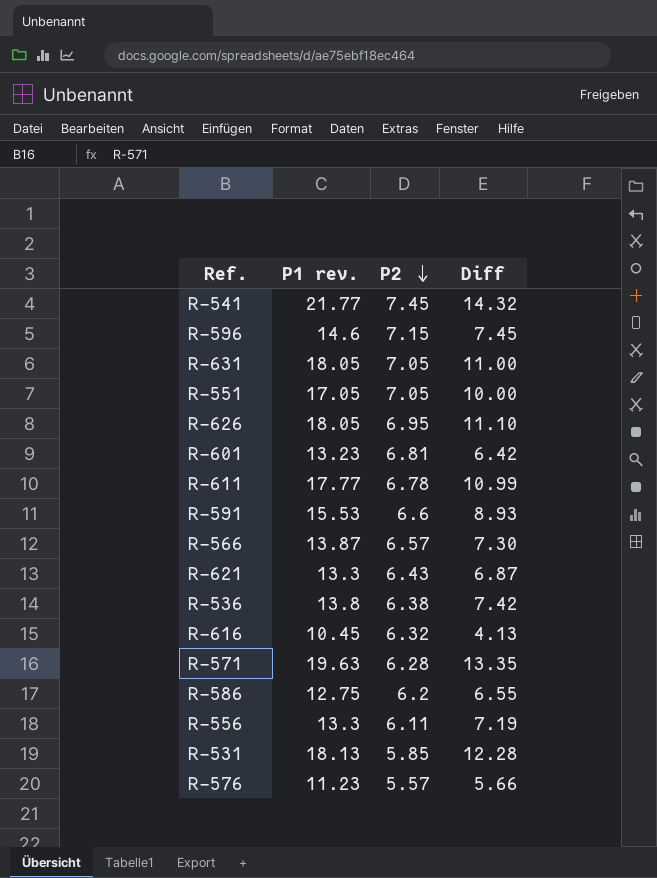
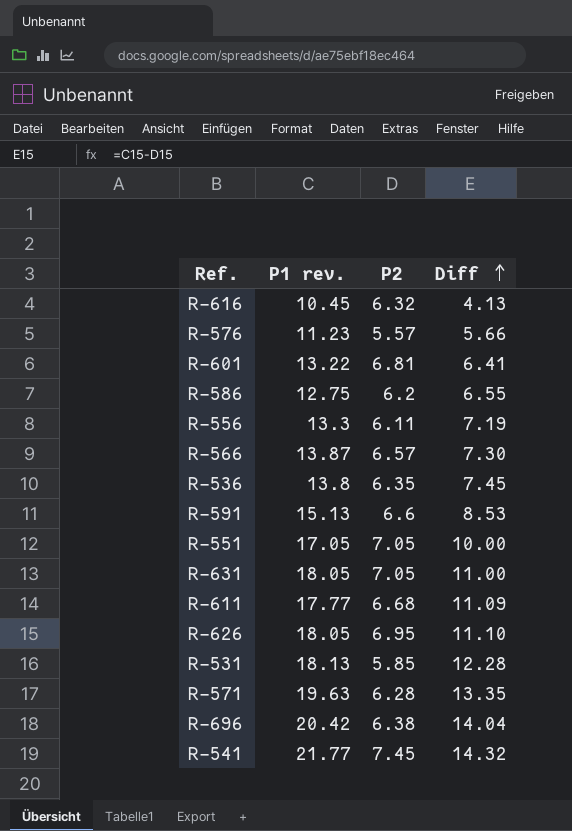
row order: P2 descending -> Diff ascending
row R-596: 14.6 | 7.15 | 7.45 -> none
row R-621: 13.3 | 6.43 | 6.87 -> none
R-601 | P1 rev.: 13.23 -> 13.22
R-601 | Diff: 6.42 -> 6.41
R-536 | P2: 6.38 -> 6.35
R-536 | Diff: 7.42 -> 7.45
R-591 | P1 rev.: 15.53 -> 15.13
R-591 | Diff: 8.93 -> 8.53
R-611 | P2: 6.78 -> 6.68
R-611 | Diff: 10.99 -> 11.09
row R-696: none -> 20.42 | 6.38 | 14.04

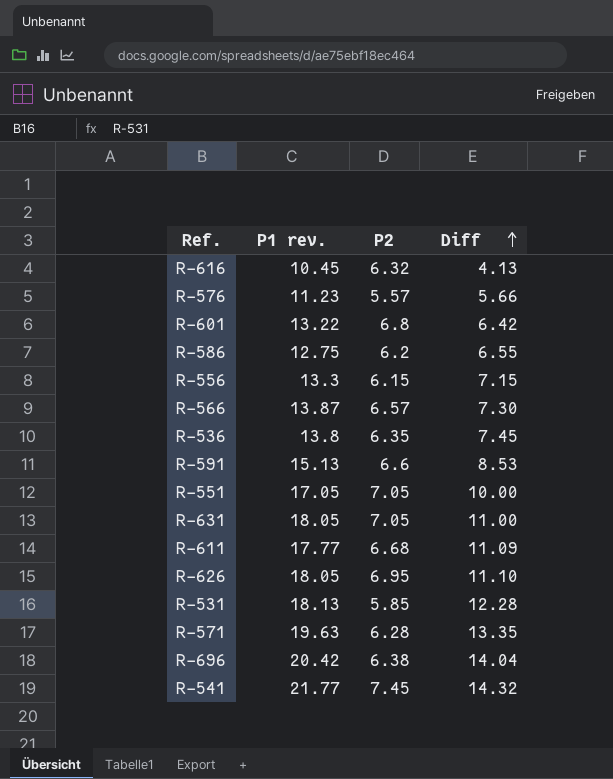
R-601 | P2: 6.81 -> 6.8
R-601 | Diff: 6.41 -> 6.42
R-556 | P2: 6.11 -> 6.15
R-556 | Diff: 7.19 -> 7.15

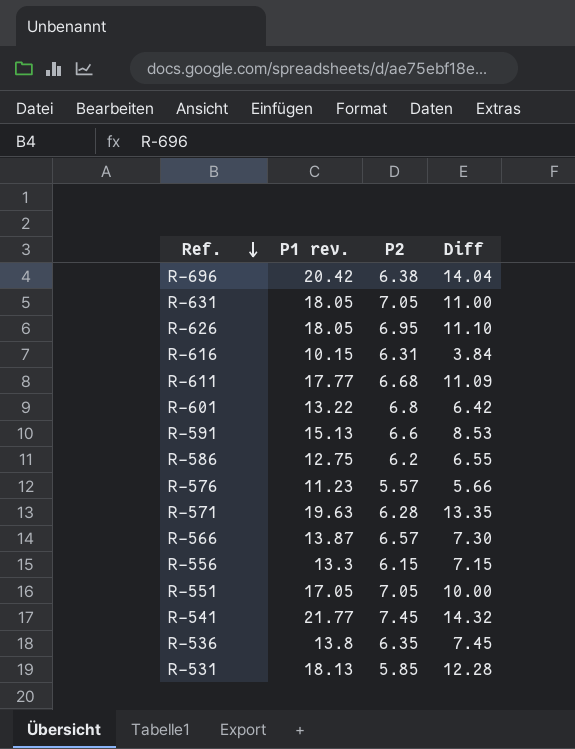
row order: Diff ascending -> Ref. descending
R-616 | P1 rev.: 10.45 -> 10.15
R-616 | P2: 6.32 -> 6.31
R-616 | Diff: 4.13 -> 3.84

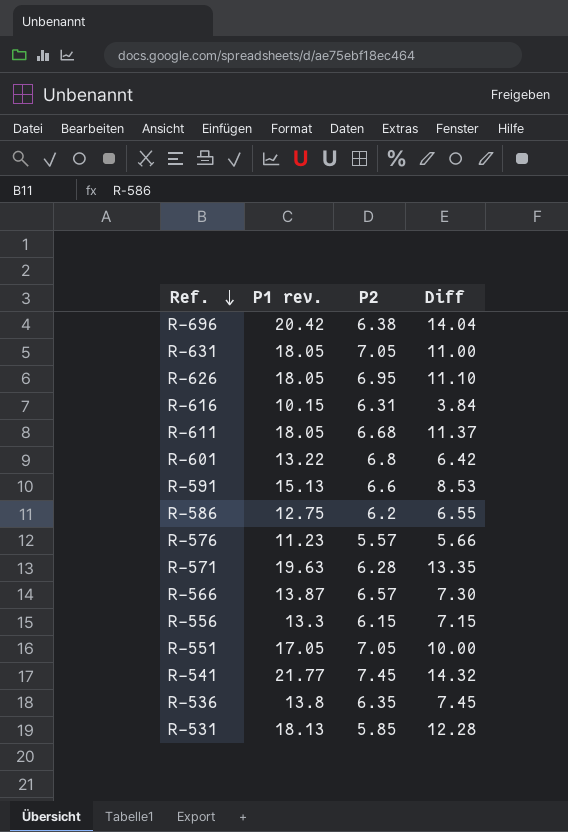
R-611 | P1 rev.: 17.77 -> 18.05
R-611 | Diff: 11.09 -> 11.37

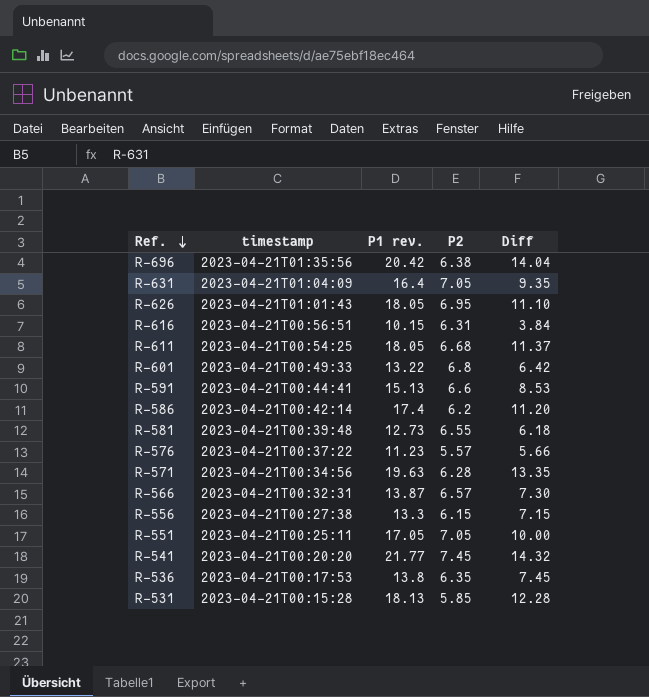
column timestamp | position: none -> 2
R-631 | P1 rev.: 18.05 -> 16.4
R-631 | Diff: 11.00 -> 9.35
R-586 | P1 rev.: 12.75 -> 17.4
R-586 | Diff: 6.55 -> 11.20
row R-581: none -> 2023-04-21T00:39:48 | 12.73 | 6.55 | 6.18

